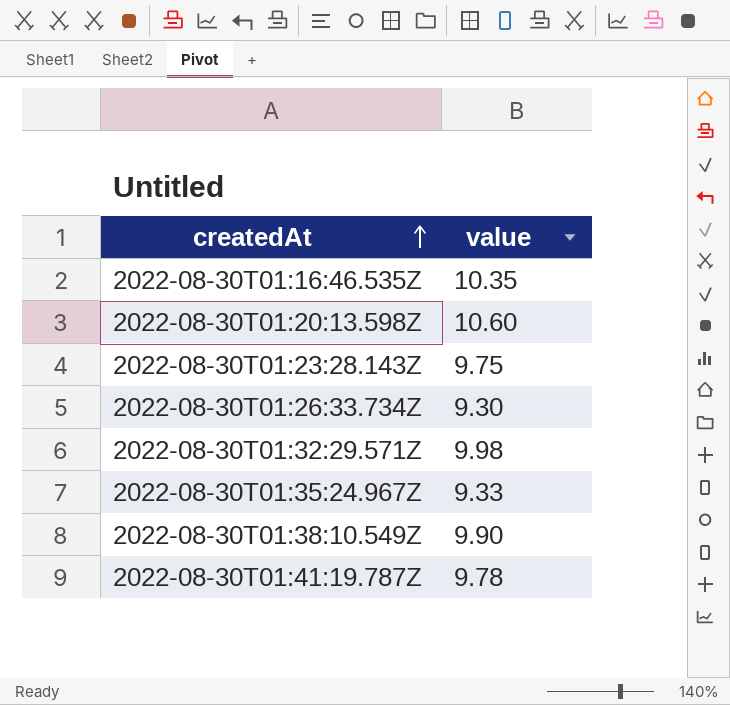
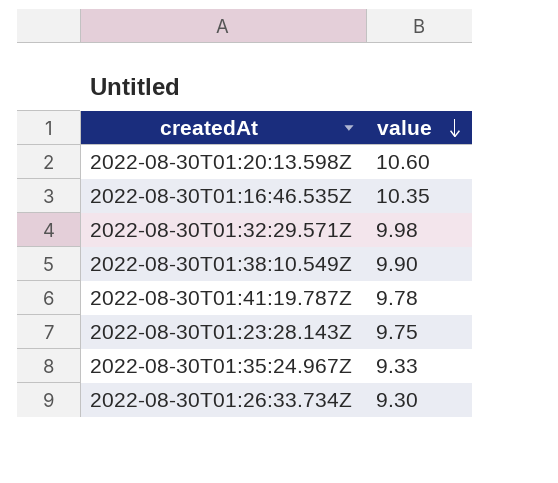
row order: createdAt ascending -> value descending

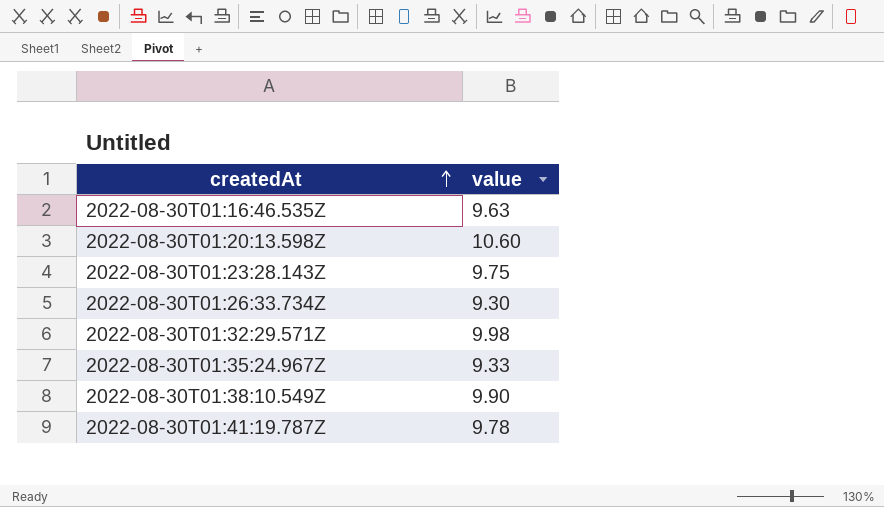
row order: value descending -> createdAt ascending
2022-08-30T01:16:46.535Z | value: 10.35 -> 9.63

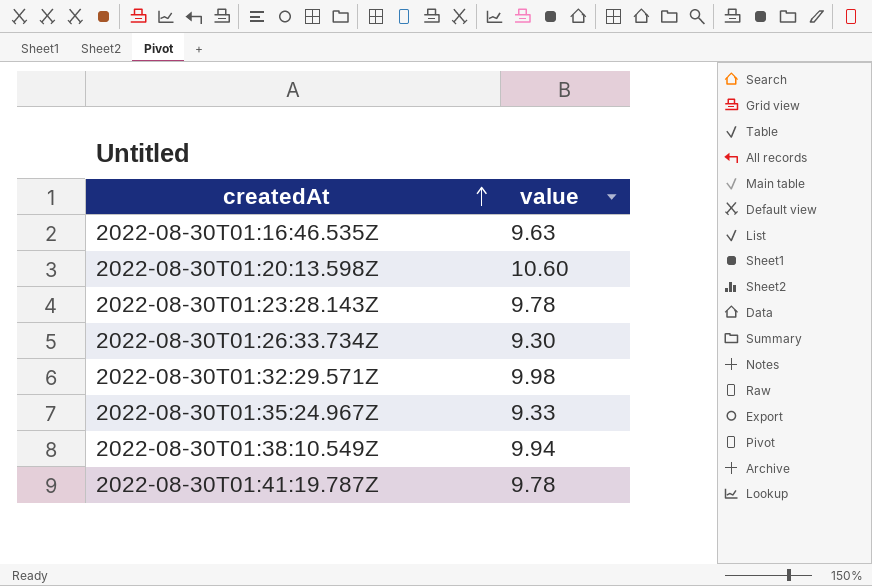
2022-08-30T01:23:28.143Z | value: 9.75 -> 9.78
2022-08-30T01:38:10.549Z | value: 9.90 -> 9.94

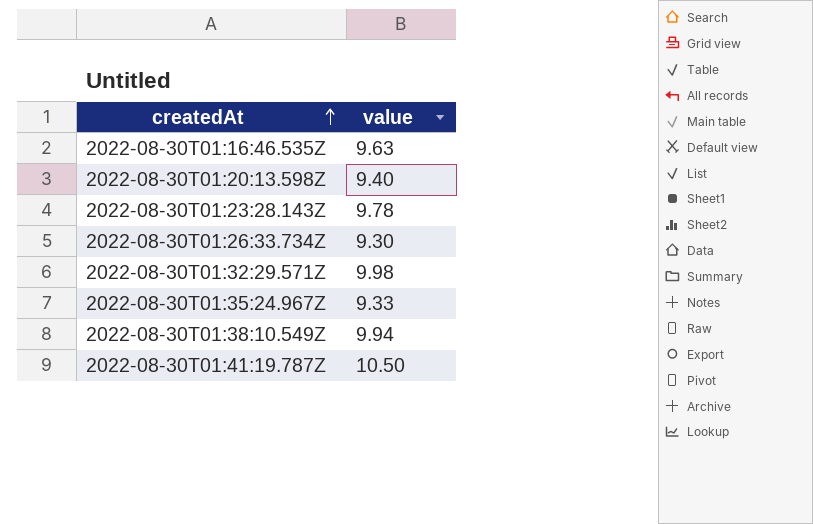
2022-08-30T01:20:13.598Z | value: 10.60 -> 9.40
2022-08-30T01:41:19.787Z | value: 9.78 -> 10.50

